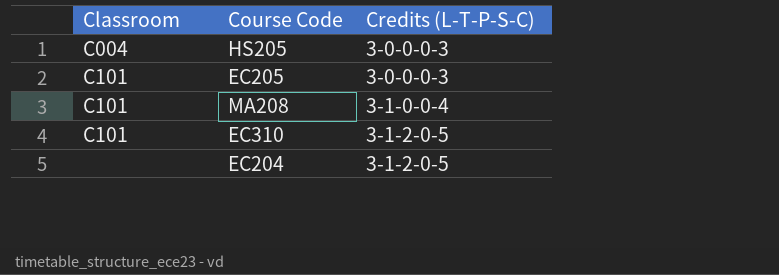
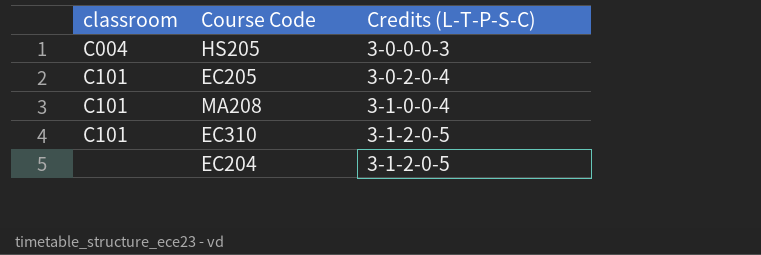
column name: Classroom -> classroom
EC205 | Credits (L-T-P-S-C): 3-0-0-0-3 -> 3-0-2-0-4

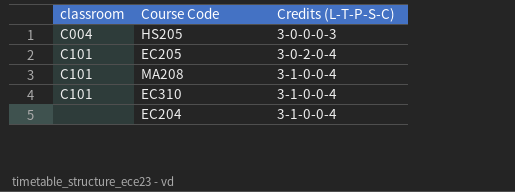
EC310 | Credits (L-T-P-S-C): 3-1-2-0-5 -> 3-1-0-0-4
EC204 | Credits (L-T-P-S-C): 3-1-2-0-5 -> 3-1-0-0-4

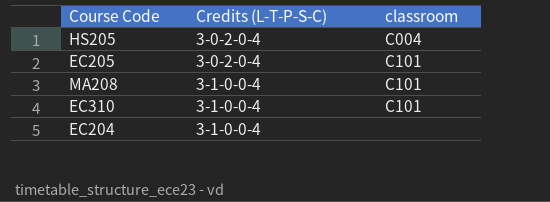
column classroom | position: 1 -> 3
HS205 | Credits (L-T-P-S-C): 3-0-0-0-3 -> 3-0-2-0-4

